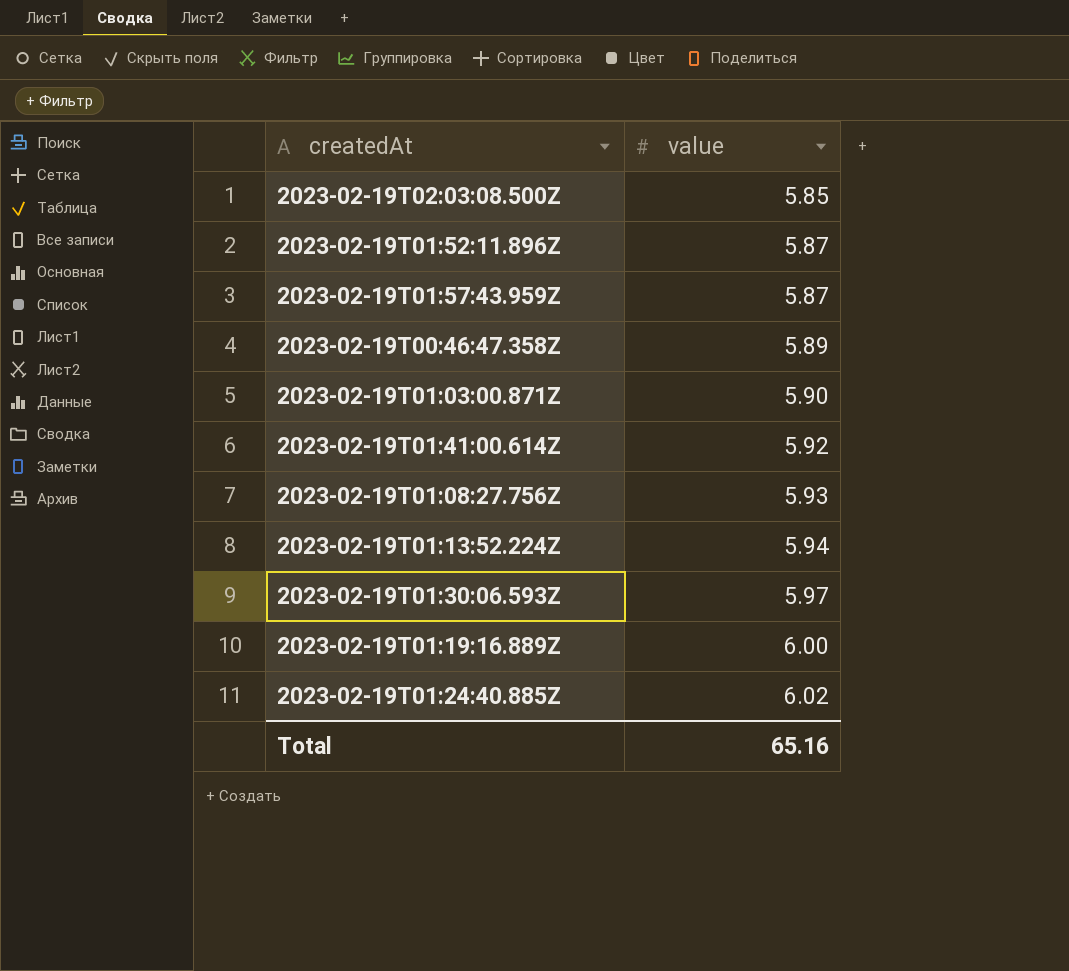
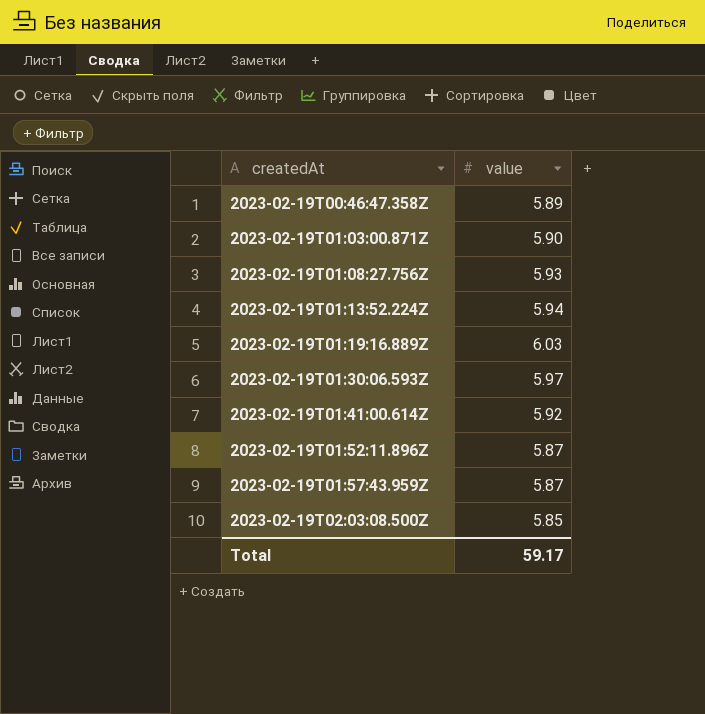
row order: value ascending -> createdAt ascending
row 2023-02-19T01:24:40.885Z: 6.02 -> none
2023-02-19T01:19:16.889Z | value: 6.00 -> 6.03
Total | value: 65.16 -> 59.17

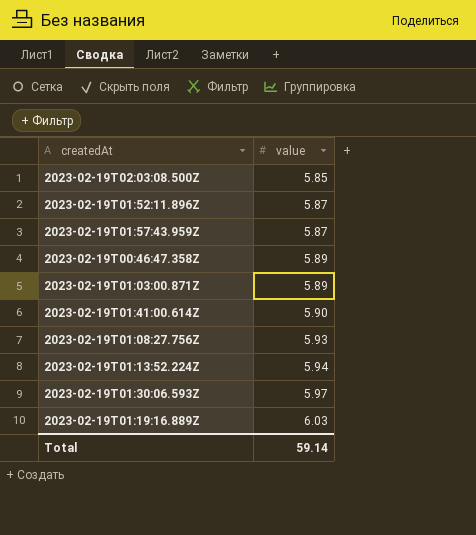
row order: createdAt ascending -> value ascending
2023-02-19T01:03:00.871Z | value: 5.90 -> 5.89
2023-02-19T01:41:00.614Z | value: 5.92 -> 5.90
Total | value: 59.17 -> 59.14

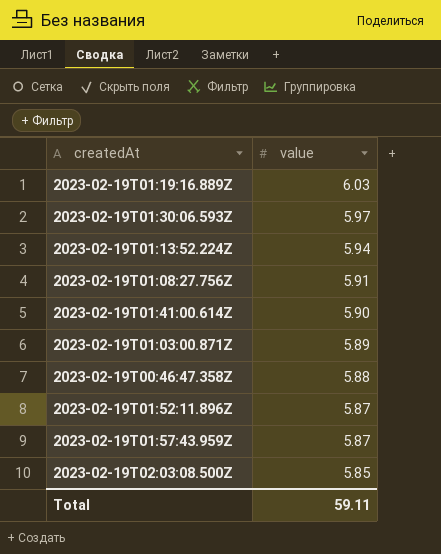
row order: value ascending -> value descending
2023-02-19T01:08:27.756Z | value: 5.93 -> 5.91
2023-02-19T00:46:47.358Z | value: 5.89 -> 5.88
Total | value: 59.14 -> 59.11

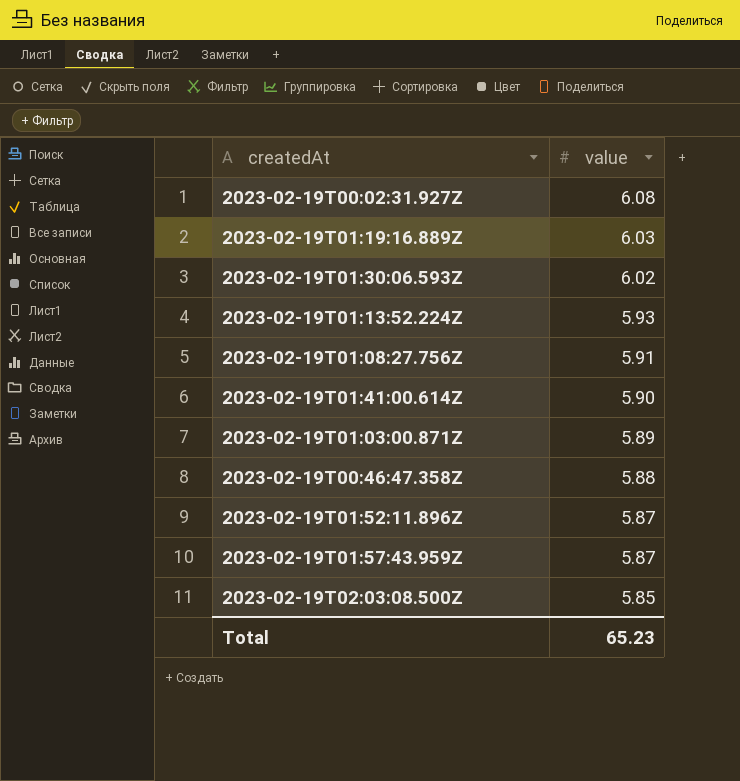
row 2023-02-19T00:02:31.927Z: none -> 6.08
2023-02-19T01:30:06.593Z | value: 5.97 -> 6.02
2023-02-19T01:13:52.224Z | value: 5.94 -> 5.93
Total | value: 59.11 -> 65.23

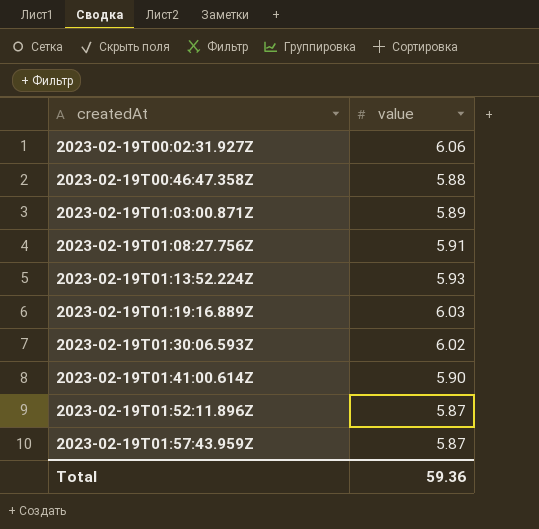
row order: value descending -> createdAt ascending
row 2023-02-19T02:03:08.500Z: 5.85 -> none
2023-02-19T00:02:31.927Z | value: 6.08 -> 6.06
Total | value: 65.23 -> 59.36

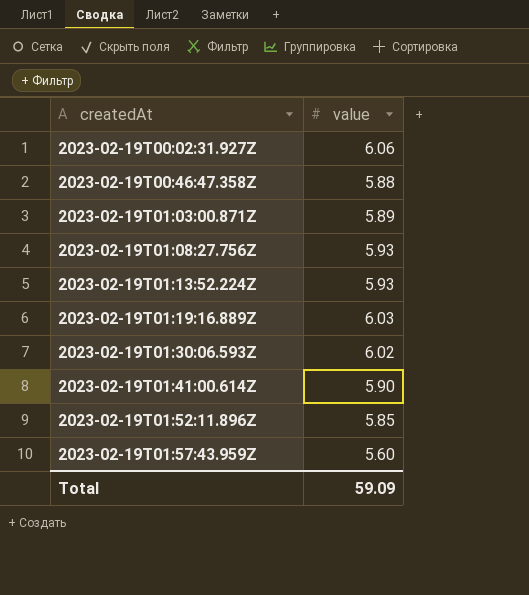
2023-02-19T01:08:27.756Z | value: 5.91 -> 5.93
2023-02-19T01:52:11.896Z | value: 5.87 -> 5.85
2023-02-19T01:57:43.959Z | value: 5.87 -> 5.60
Total | value: 59.36 -> 59.09

